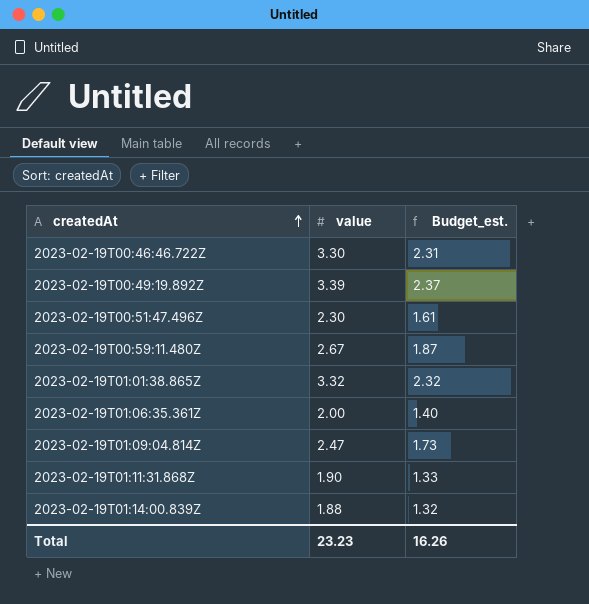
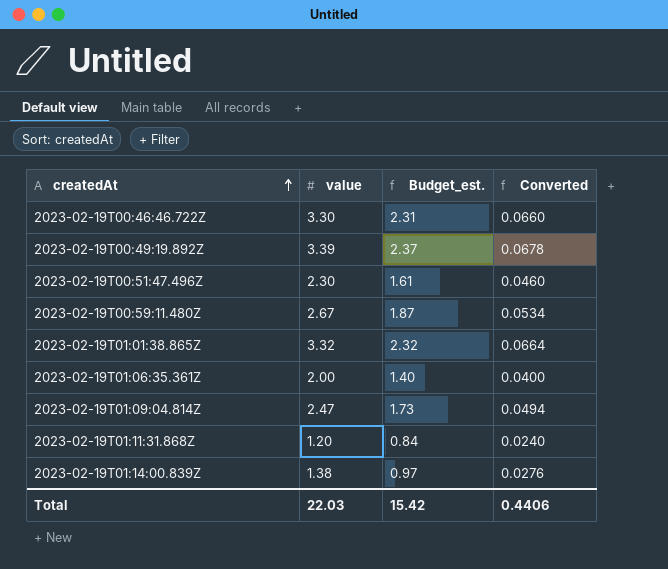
column Converted | formula: none -> [value] * 0.02
2023-02-19T01:11:31.868Z | value: 1.90 -> 1.20
2023-02-19T01:11:31.868Z | Budget_est.: 1.33 -> 0.84
2023-02-19T01:14:00.839Z | value: 1.88 -> 1.38
2023-02-19T01:14:00.839Z | Budget_est.: 1.32 -> 0.97
Total | value: 23.23 -> 22.03
Total | Budget_est.: 16.26 -> 15.42

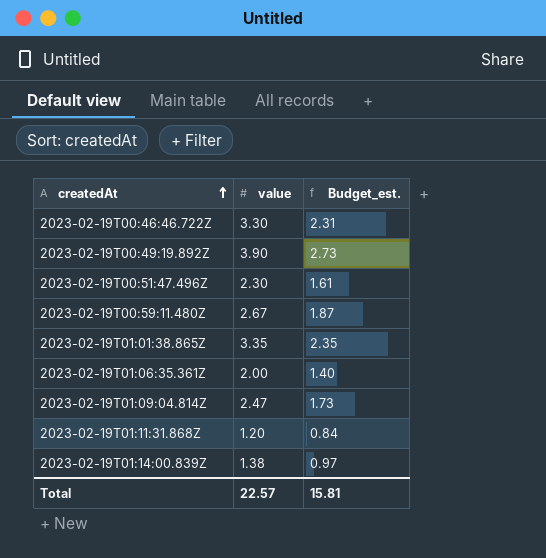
column Converted | formula: [value] * 0.02 -> none
2023-02-19T00:49:19.892Z | value: 3.39 -> 3.90
2023-02-19T00:49:19.892Z | Budget_est.: 2.37 -> 2.73
2023-02-19T01:01:38.865Z | value: 3.32 -> 3.35
2023-02-19T01:01:38.865Z | Budget_est.: 2.32 -> 2.35
Total | value: 22.03 -> 22.57
Total | Budget_est.: 15.42 -> 15.81

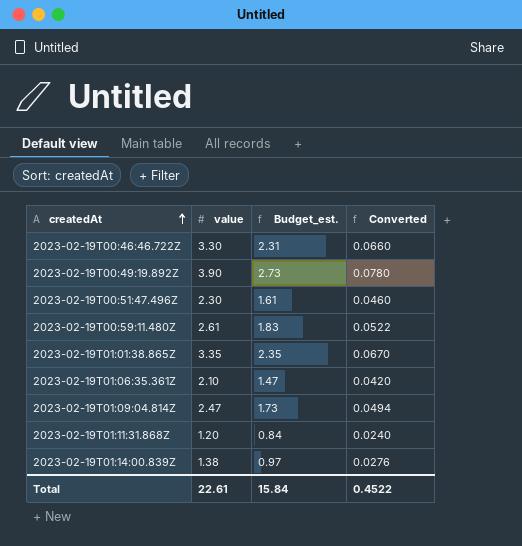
column Converted | formula: none -> [value] * 0.02
2023-02-19T00:59:11.480Z | value: 2.67 -> 2.61
2023-02-19T00:59:11.480Z | Budget_est.: 1.87 -> 1.83
2023-02-19T01:06:35.361Z | value: 2.00 -> 2.10
2023-02-19T01:06:35.361Z | Budget_est.: 1.40 -> 1.47
Total | value: 22.57 -> 22.61
Total | Budget_est.: 15.81 -> 15.84

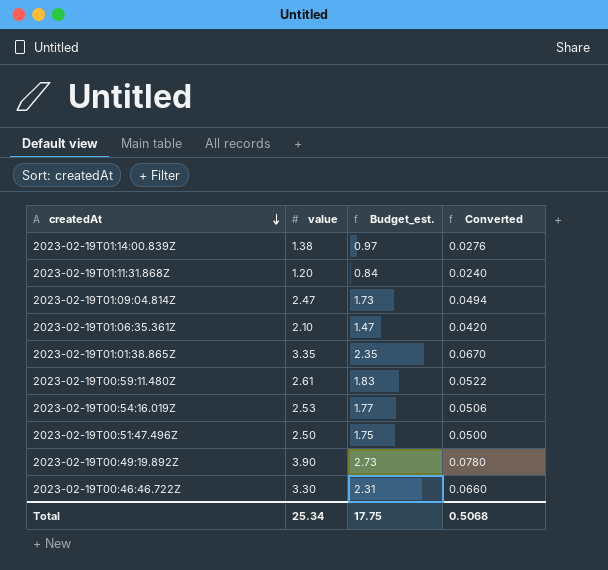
row order: createdAt ascending -> createdAt descending
row 2023-02-19T00:54:16.019Z: none -> 2.53 | 1.77 | 0.0506
2023-02-19T00:51:47.496Z | value: 2.30 -> 2.50
2023-02-19T00:51:47.496Z | Budget_est.: 1.61 -> 1.75
2023-02-19T00:51:47.496Z | Converted: 0.0460 -> 0.0500
Total | value: 22.61 -> 25.34
Total | Budget_est.: 15.84 -> 17.75
Total | Converted: 0.4522 -> 0.5068

